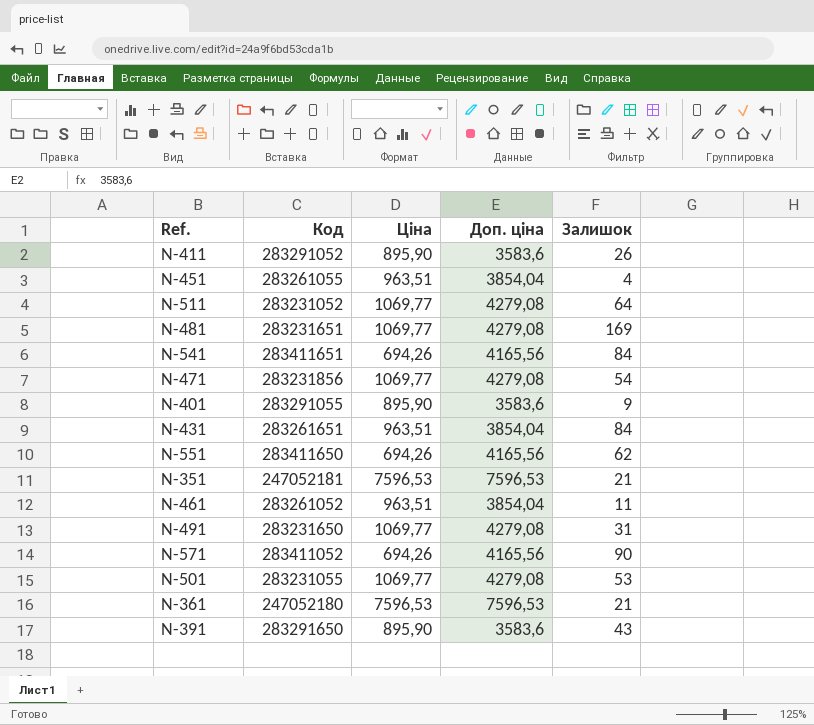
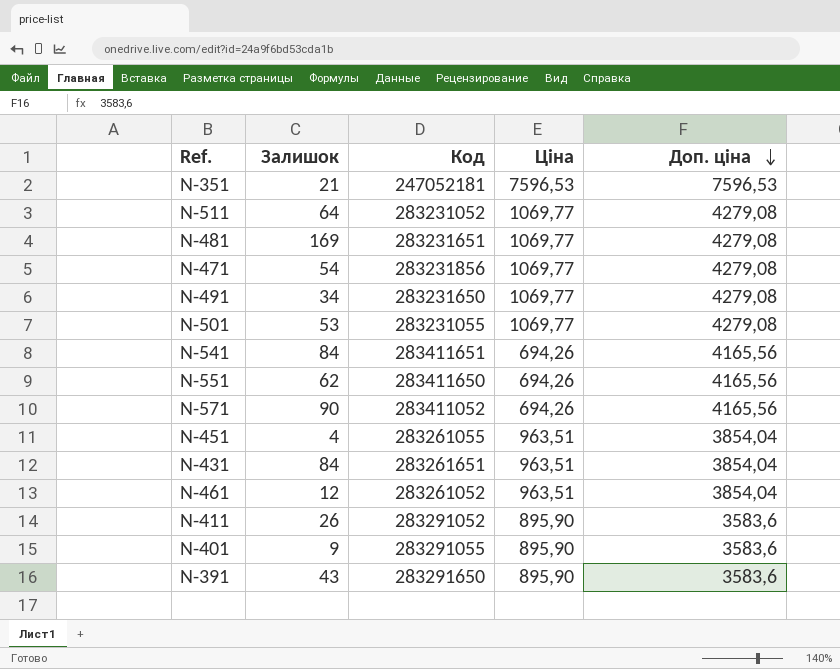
row order: none -> Доп. ціна descending
column Залишок | position: 5 -> 2
row N-361: 247052180 | 7596,53 | 7596,53 | 21 -> none
N-491 | Залишок: 31 -> 34
N-461 | Залишок: 11 -> 12

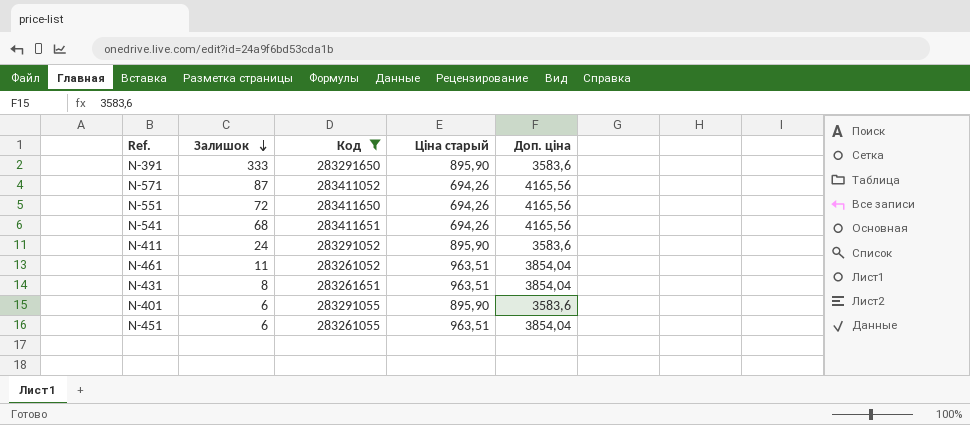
filter: none -> Код >= 283261052
row order: Доп. ціна descending -> Залишок descending
column name: Ціна -> Ціна старый
N-391 | Залишок: 43 -> 333
N-571 | Залишок: 90 -> 87
N-551 | Залишок: 62 -> 72
N-541 | Залишок: 84 -> 68
N-411 | Залишок: 26 -> 24
N-461 | Залишок: 12 -> 11
N-431 | Залишок: 84 -> 8
N-401 | Залишок: 9 -> 6
N-451 | Залишок: 4 -> 6

